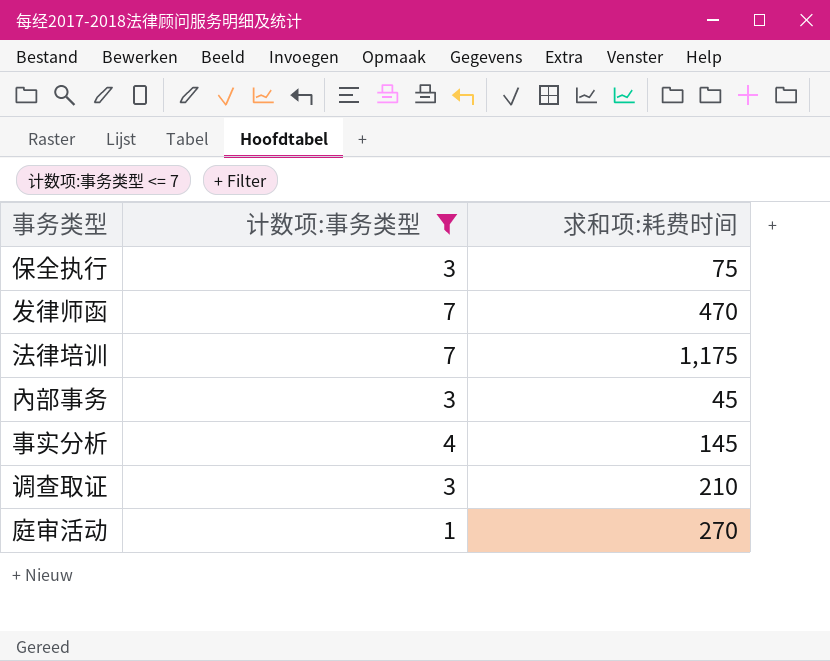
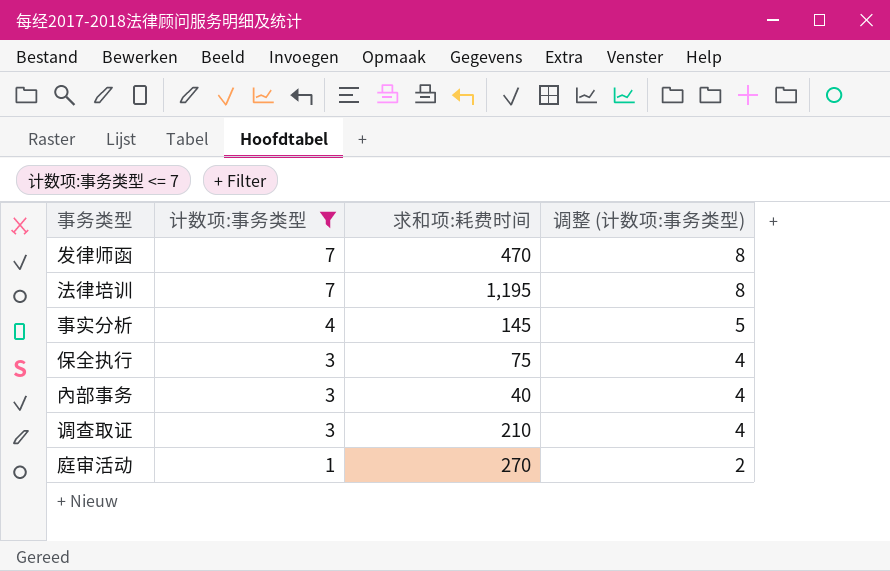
row order: none -> 计数项:事务类型 descending
column 调整 (计数项:事务类型) | formula: none -> [计数项:事务类型] + 1
法律培训 | 求和项:耗费时间: 1,175 -> 1,195
內部事务 | 求和项:耗费时间: 45 -> 40

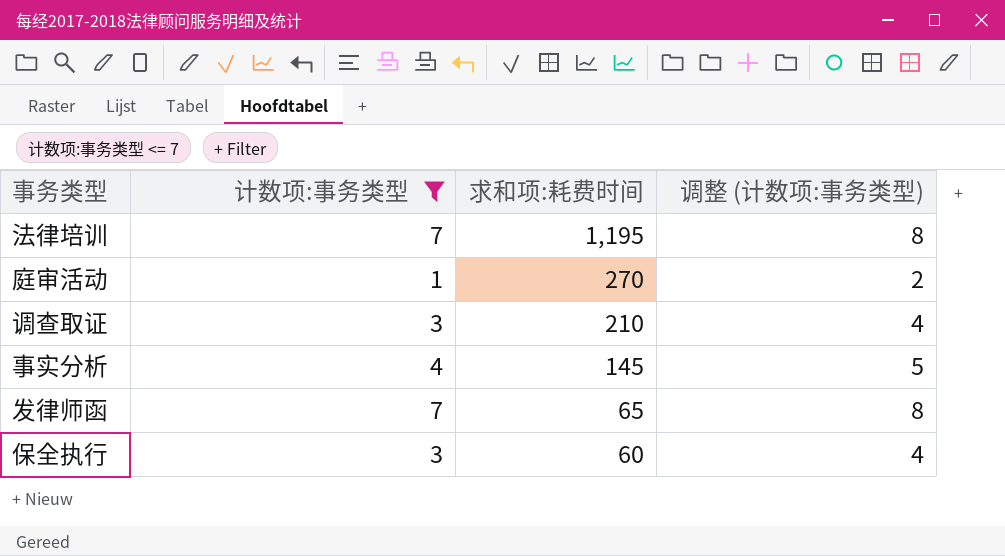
row order: 计数项:事务类型 descending -> 求和项:耗费时间 descending
row 內部事务: 3 | 40 | 4 -> none
发律师函 | 求和项:耗费时间: 470 -> 65
保全执行 | 求和项:耗费时间: 75 -> 60

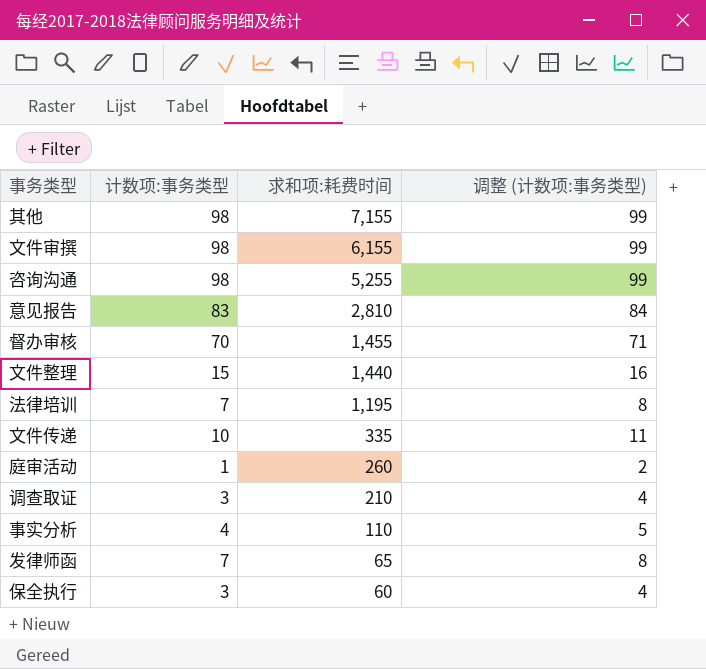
filter: 计数项:事务类型 <= 7 -> none
庭审活动 | 求和项:耗费时间: 270 -> 260
事实分析 | 求和项:耗费时间: 145 -> 110

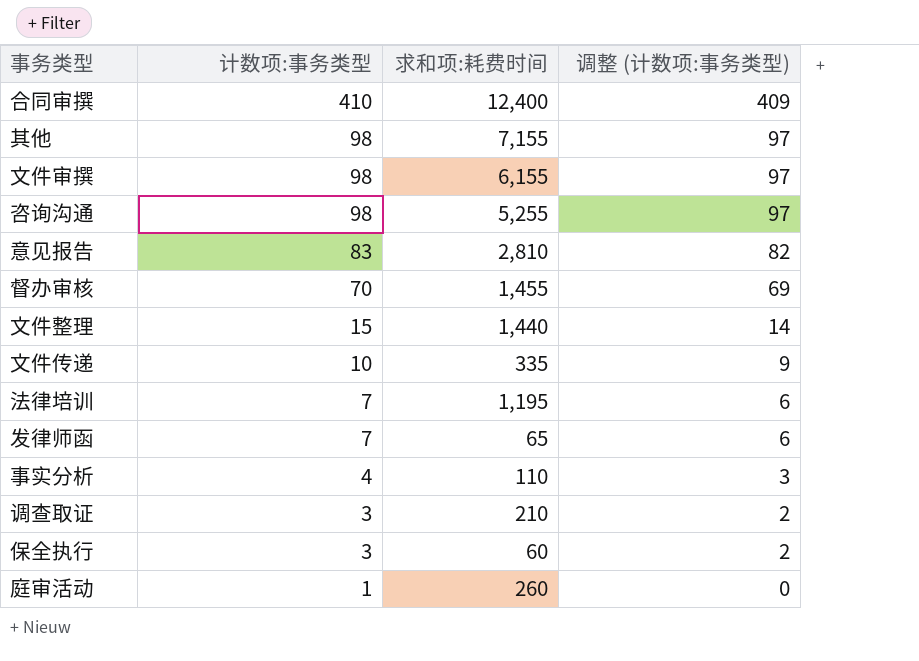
row order: 求和项:耗费时间 descending -> 计数项:事务类型 descending
column 调整 (计数项:事务类型) | formula: [计数项:事务类型] + 1 -> [计数项:事务类型] - 1
row 合同审撰: none -> 410 | 12,400 | 409

